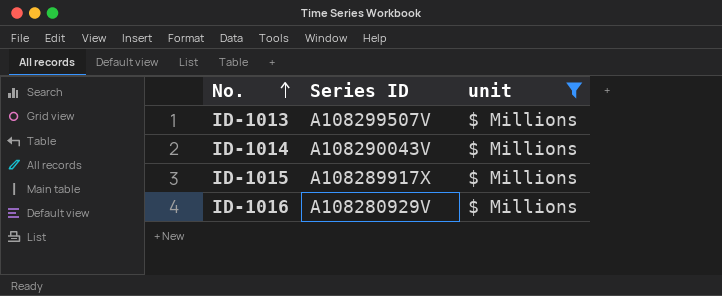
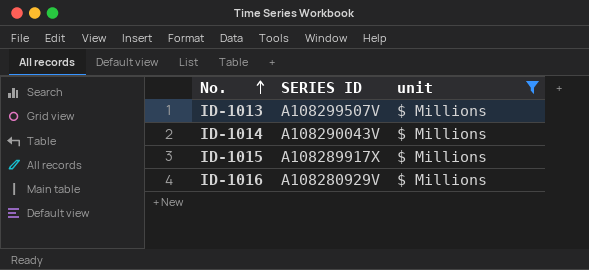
column name: Series ID -> SERIES ID

